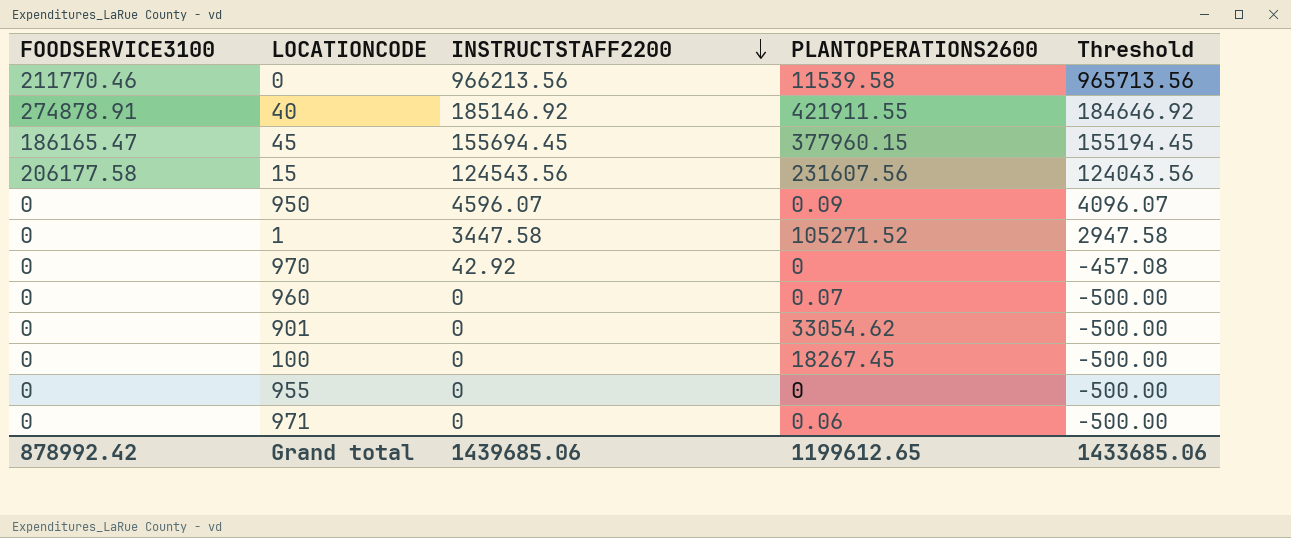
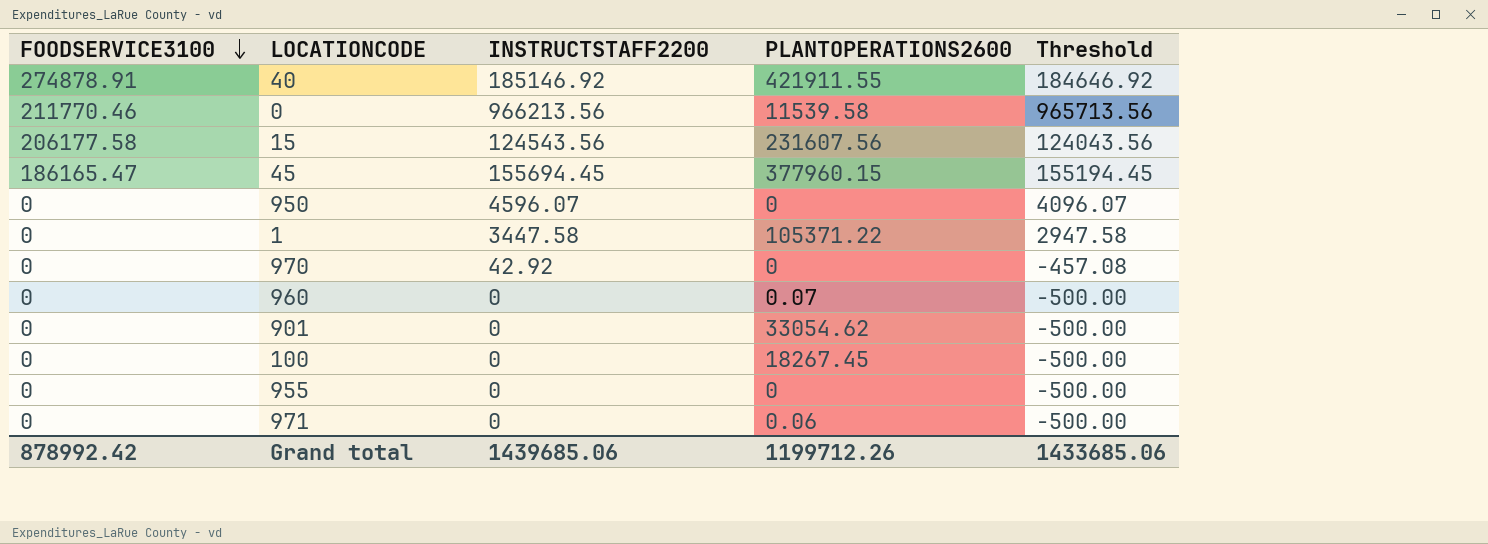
row order: INSTRUCTSTAFF2200 descending -> FOODSERVICE3100 descending
950 | PLANTOPERATIONS2600: 0.09 -> 0
1 | PLANTOPERATIONS2600: 105271.52 -> 105371.22
Grand total | PLANTOPERATIONS2600: 1199612.65 -> 1199712.26

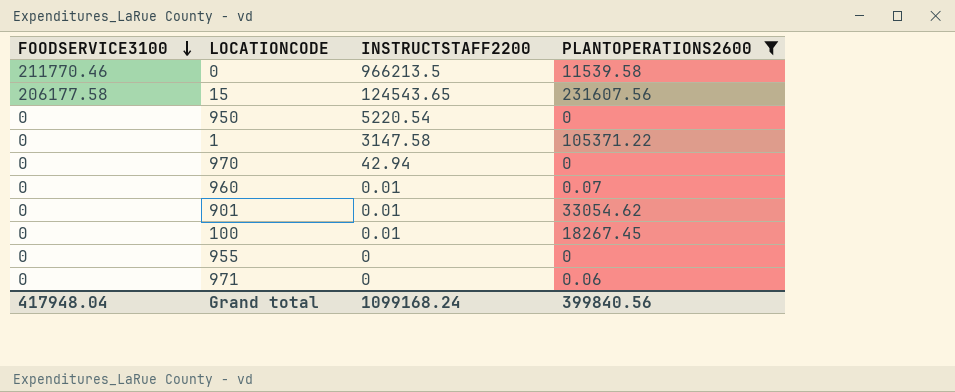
filter: none -> PLANTOPERATIONS2600 <= 231607.56
column Threshold | formula: [INSTRUCTSTAFF2200] - 500 -> none
0 | INSTRUCTSTAFF2200: 966213.56 -> 966213.5
15 | INSTRUCTSTAFF2200: 124543.56 -> 124543.65
950 | INSTRUCTSTAFF2200: 4596.07 -> 5220.54
1 | INSTRUCTSTAFF2200: 3447.58 -> 3147.58
970 | INSTRUCTSTAFF2200: 42.92 -> 42.94
960 | INSTRUCTSTAFF2200: 0 -> 0.01
901 | INSTRUCTSTAFF2200: 0 -> 0.01
100 | INSTRUCTSTAFF2200: 0 -> 0.01
Grand total | FOODSERVICE3100: 878992.42 -> 417948.04
Grand total | INSTRUCTSTAFF2200: 1439685.06 -> 1099168.24
Grand total | PLANTOPERATIONS2600: 1199712.26 -> 399840.56

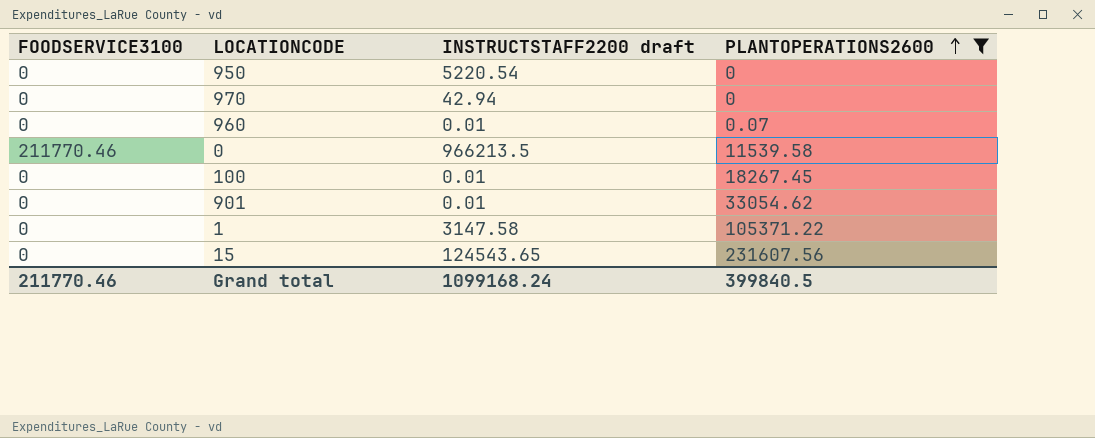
row order: FOODSERVICE3100 descending -> PLANTOPERATIONS2600 ascending
column name: INSTRUCTSTAFF2200 -> INSTRUCTSTAFF2200 draft
row 955: 0 | 0 | 0 -> none
row 971: 0 | 0 | 0.06 -> none
15 | FOODSERVICE3100: 206177.58 -> 0
Grand total | FOODSERVICE3100: 417948.04 -> 211770.46
Grand total | PLANTOPERATIONS2600: 399840.56 -> 399840.5

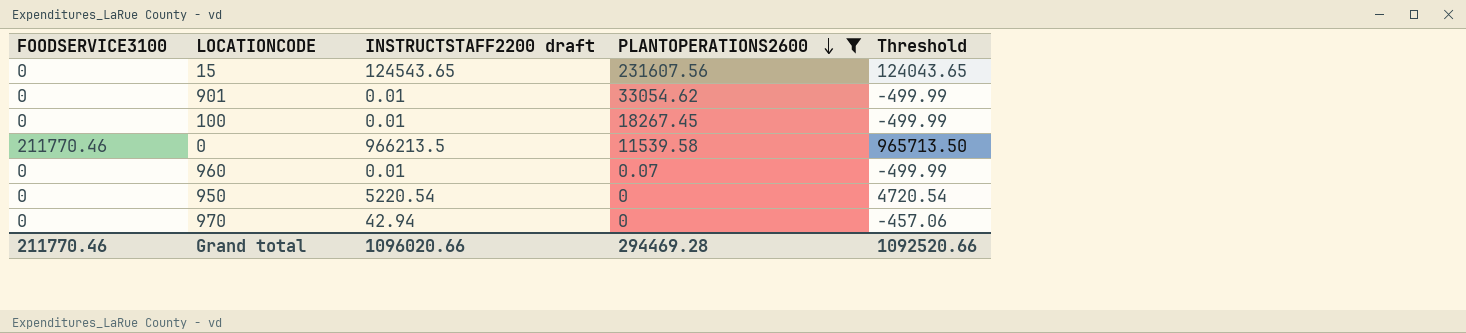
row order: PLANTOPERATIONS2600 ascending -> PLANTOPERATIONS2600 descending
column Threshold | formula: none -> [INSTRUCTSTAFF2200 draft] - 500
row 1: 0 | 3147.58 | 105371.22 -> none
Grand total | INSTRUCTSTAFF2200 draft: 1099168.24 -> 1096020.66
Grand total | PLANTOPERATIONS2600: 399840.5 -> 294469.28

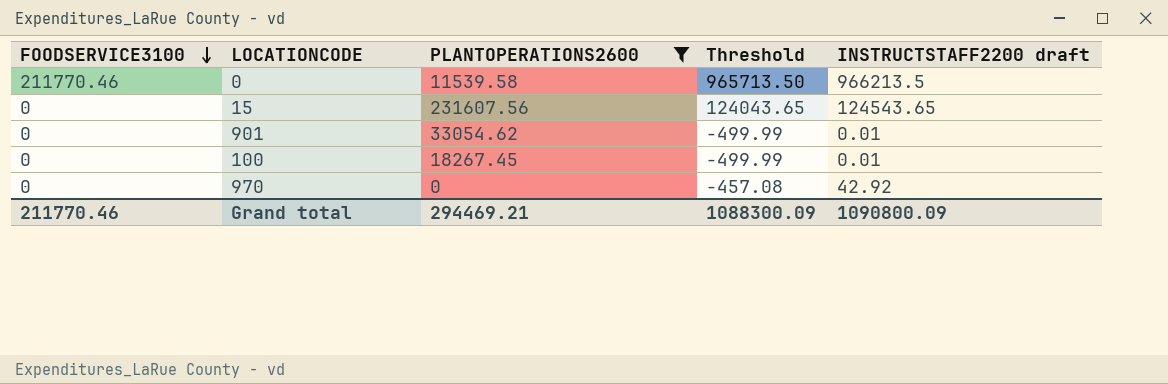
row order: PLANTOPERATIONS2600 descending -> FOODSERVICE3100 descending
column INSTRUCTSTAFF2200 draft | position: 3 -> 5
row 960: 0 | 0.01 | 0.07 | -499.99 -> none
row 950: 0 | 5220.54 | 0 | 4720.54 -> none
970 | Threshold: -457.06 -> -457.08
970 | INSTRUCTSTAFF2200 draft: 42.94 -> 42.92
Grand total | PLANTOPERATIONS2600: 294469.28 -> 294469.21
Grand total | Threshold: 1092520.66 -> 1088300.09
Grand total | INSTRUCTSTAFF2200 draft: 1096020.66 -> 1090800.09

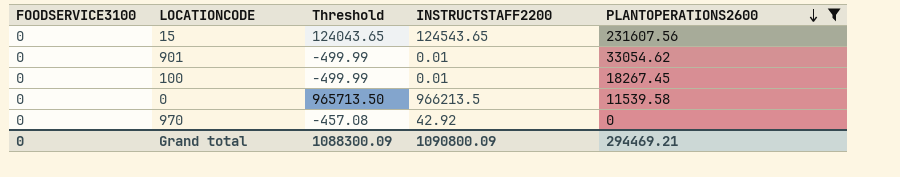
row order: FOODSERVICE3100 descending -> PLANTOPERATIONS2600 descending
column name: INSTRUCTSTAFF2200 draft -> INSTRUCTSTAFF2200
column PLANTOPERATIONS2600 | position: 3 -> 5
0 | FOODSERVICE3100: 211770.46 -> 0
Grand total | FOODSERVICE3100: 211770.46 -> 0

